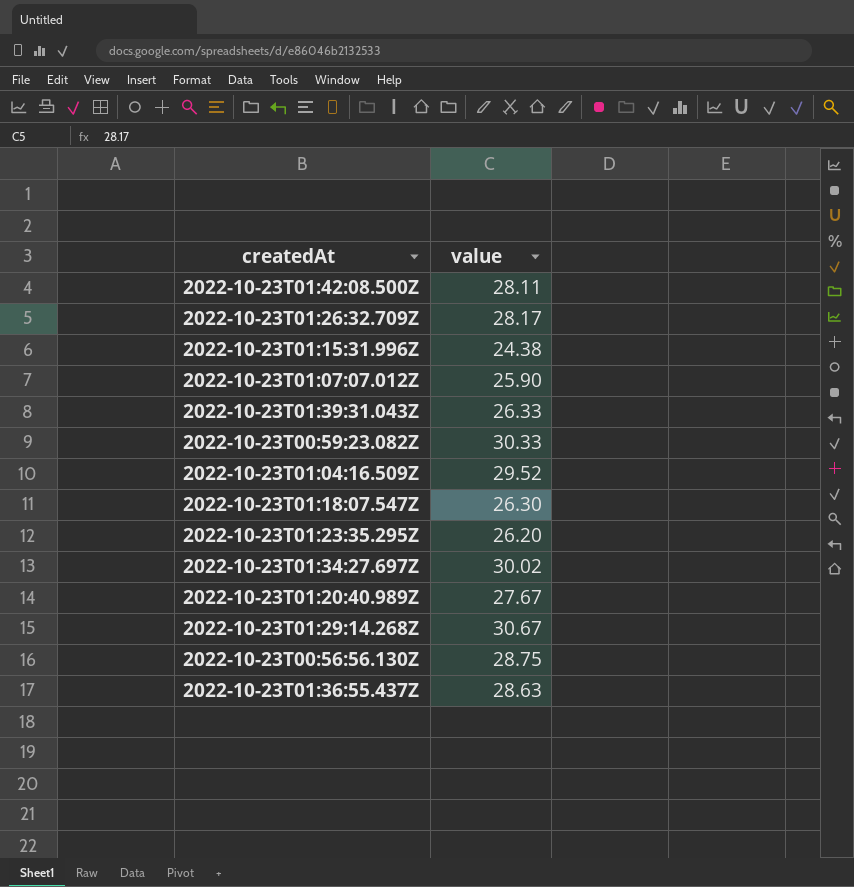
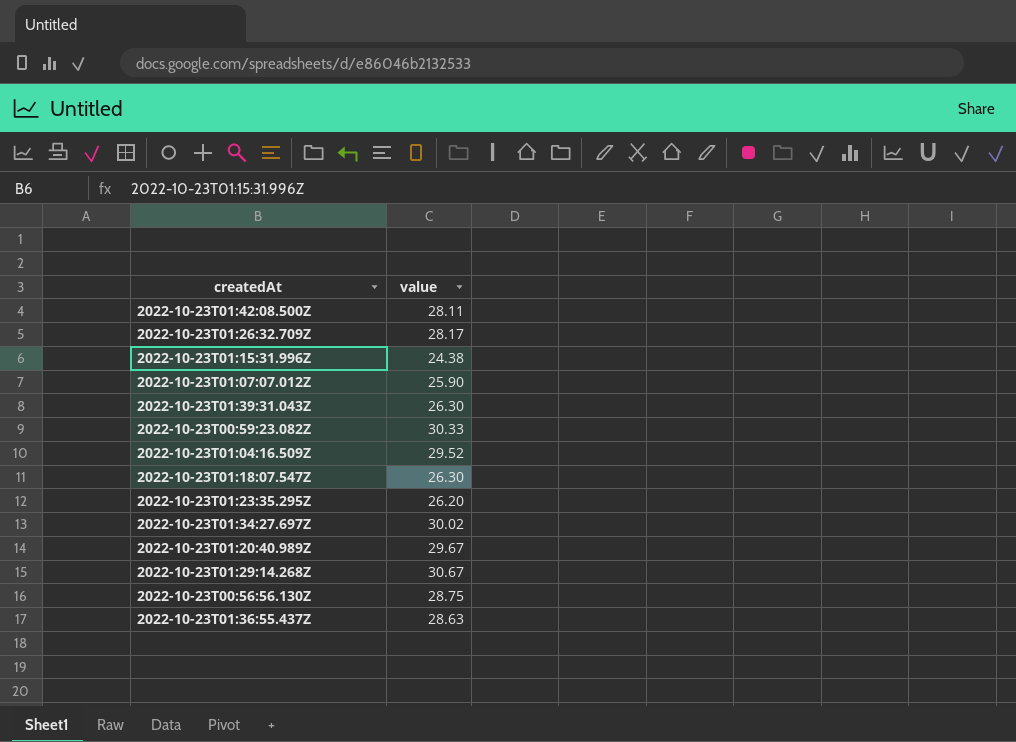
2022-10-23T01:39:31.043Z | value: 26.33 -> 26.30
2022-10-23T01:20:40.989Z | value: 27.67 -> 29.67

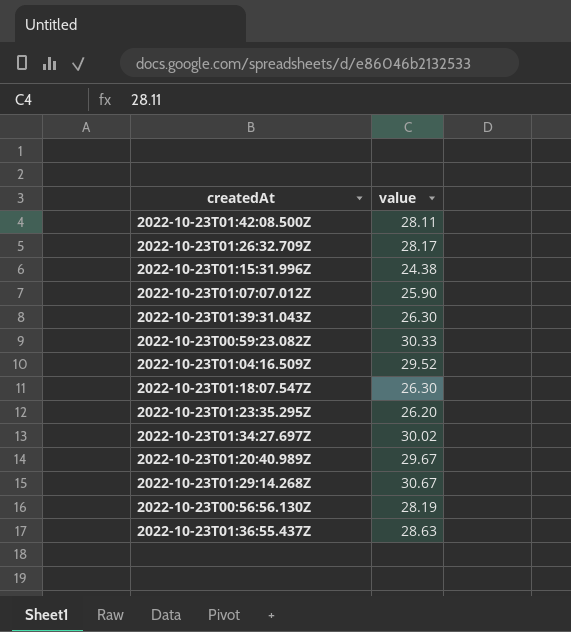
2022-10-23T00:56:56.130Z | value: 28.75 -> 28.19

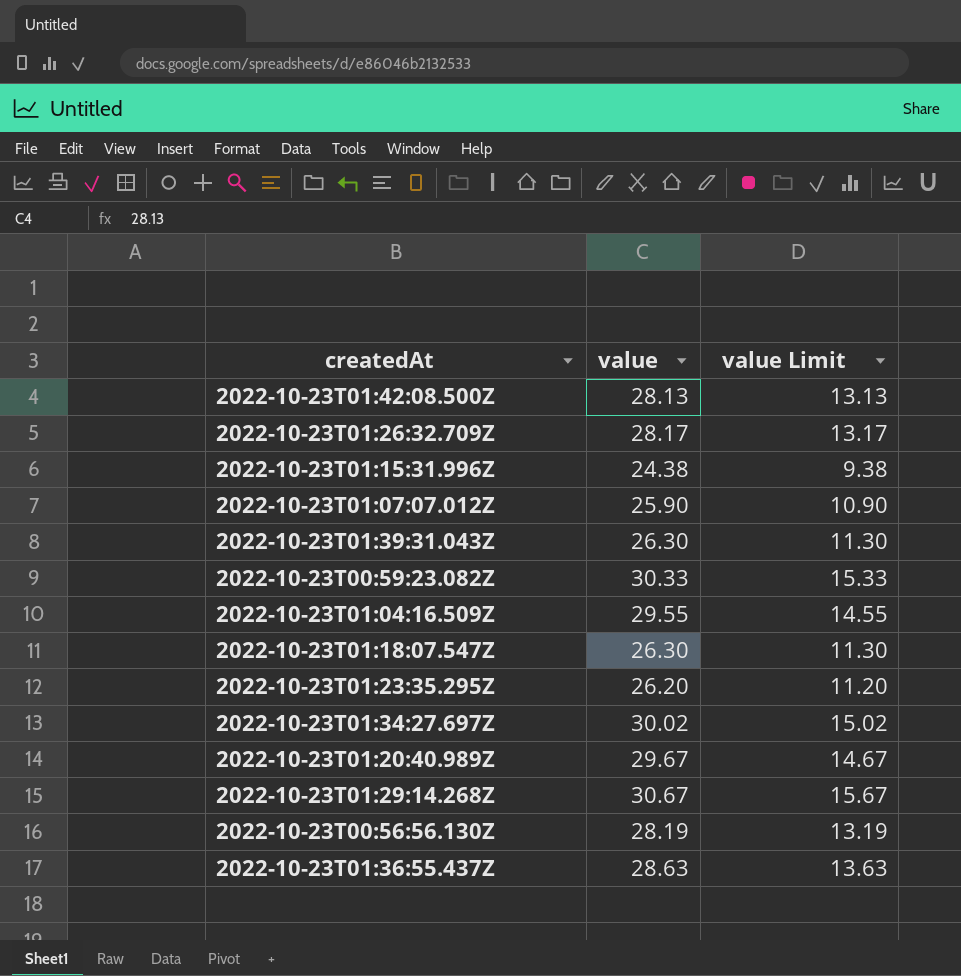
column value Limit | formula: none -> [value] - 15
2022-10-23T01:42:08.500Z | value: 28.11 -> 28.13
2022-10-23T01:04:16.509Z | value: 29.52 -> 29.55

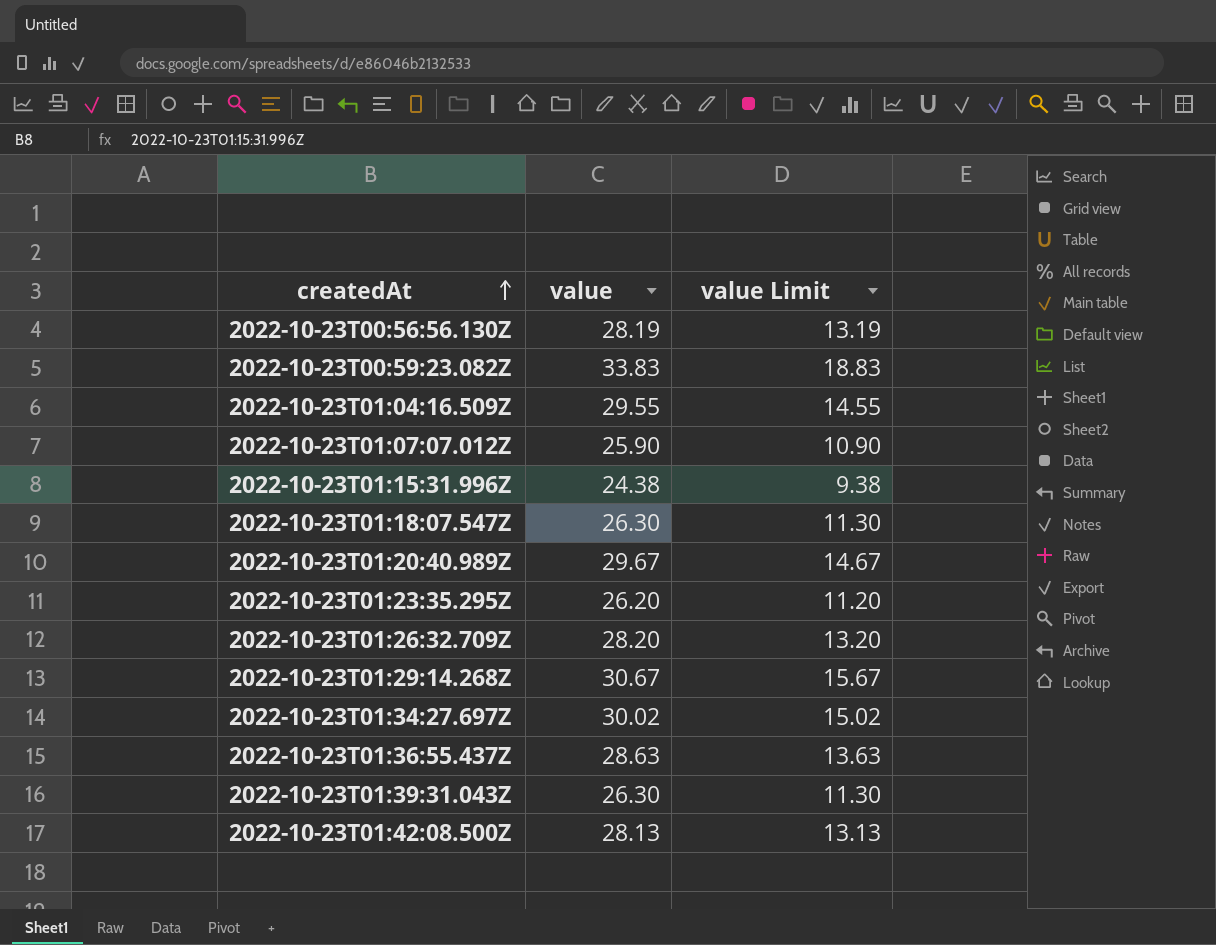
row order: none -> createdAt ascending
2022-10-23T00:59:23.082Z | value: 30.33 -> 33.83
2022-10-23T00:59:23.082Z | value Limit: 15.33 -> 18.83
2022-10-23T01:26:32.709Z | value: 28.17 -> 28.20
2022-10-23T01:26:32.709Z | value Limit: 13.17 -> 13.20

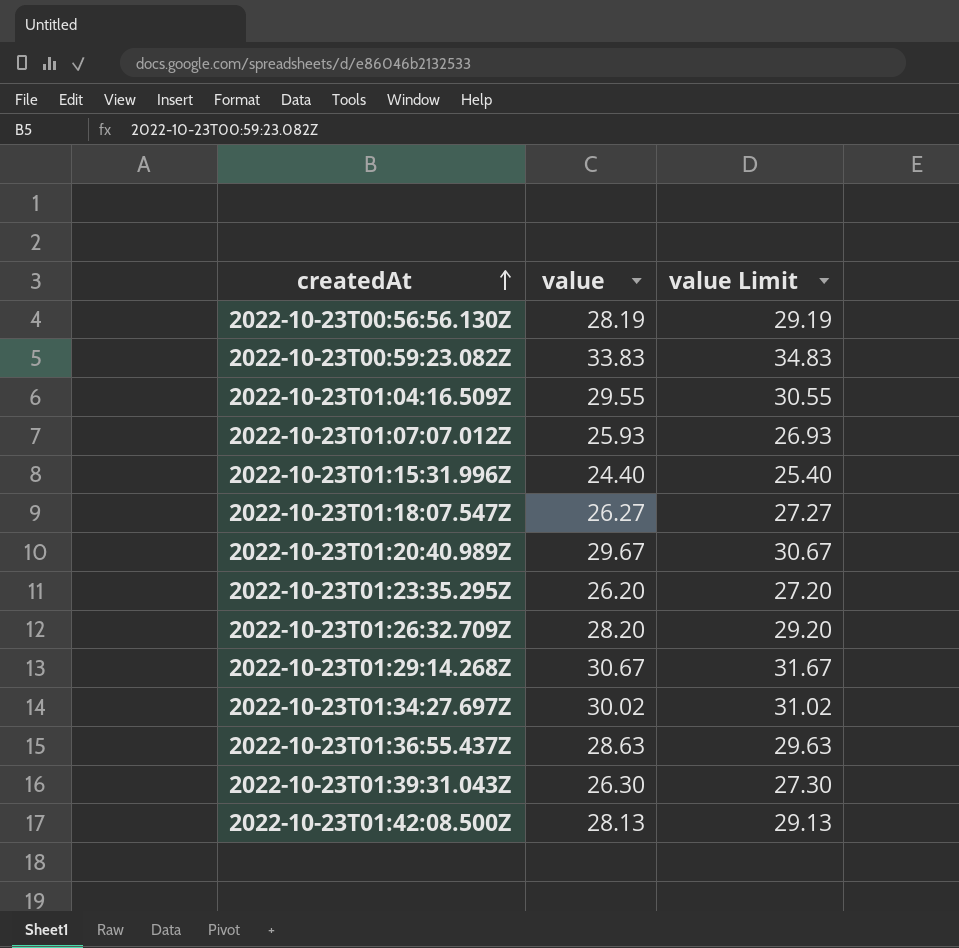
column value Limit | formula: [value] - 15 -> [value] + 1
2022-10-23T01:07:07.012Z | value: 25.90 -> 25.93
2022-10-23T01:15:31.996Z | value: 24.38 -> 24.40
2022-10-23T01:18:07.547Z | value: 26.30 -> 26.27

